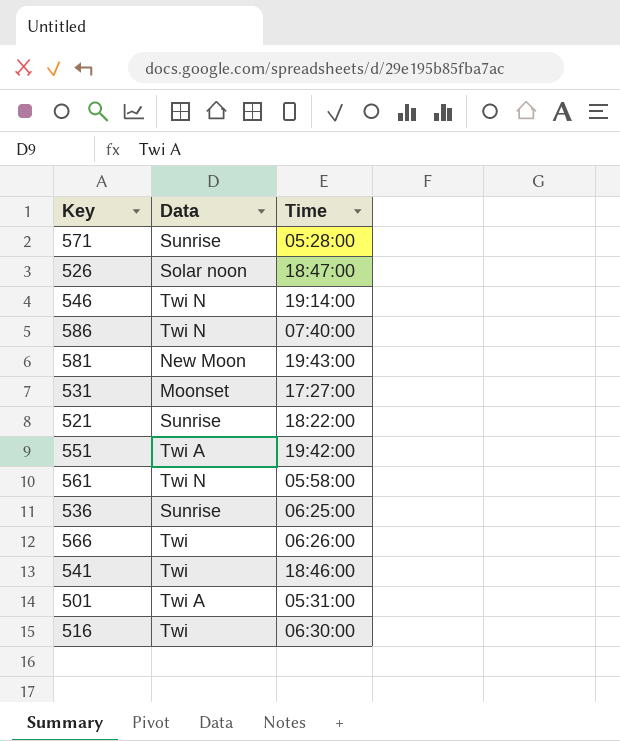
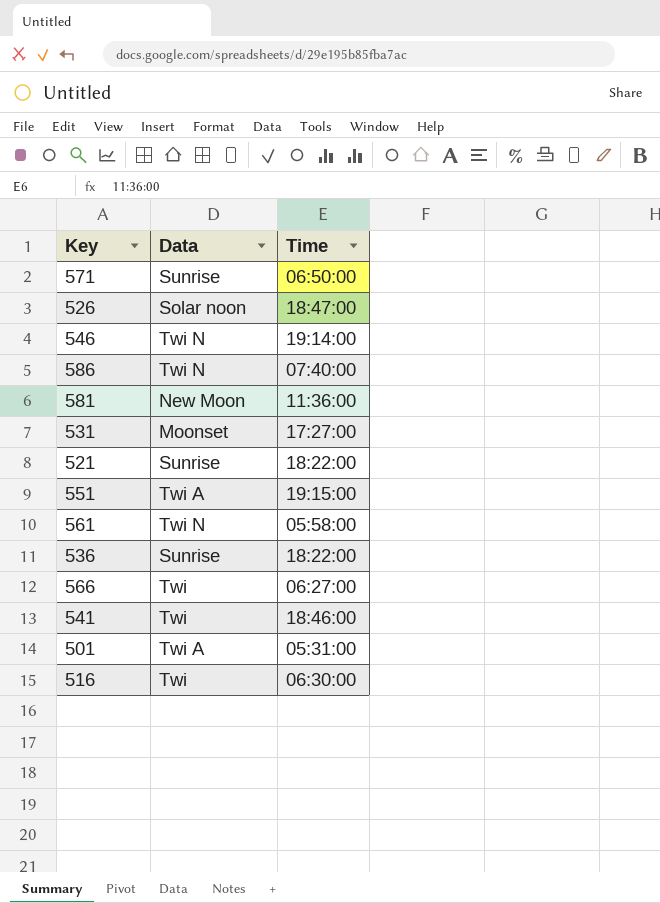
571 | Time: 05:28:00 -> 06:50:00
581 | Time: 19:43:00 -> 11:36:00
551 | Time: 19:42:00 -> 19:15:00
536 | Time: 06:25:00 -> 18:22:00
566 | Time: 06:26:00 -> 06:27:00

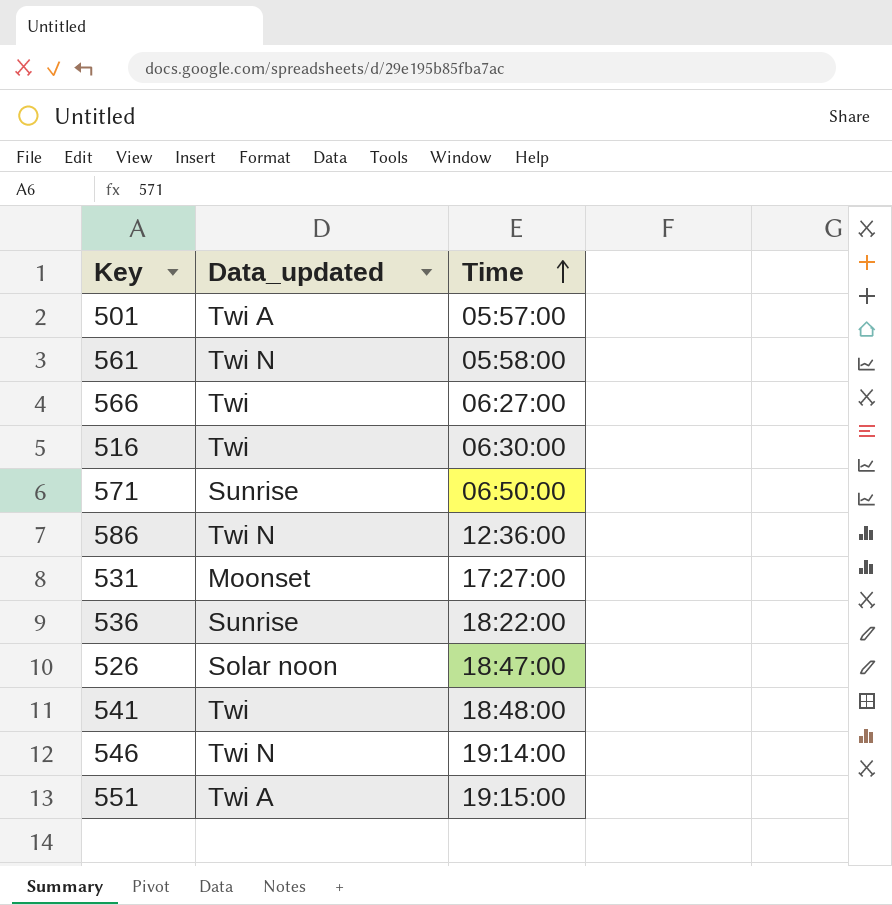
row order: none -> Time ascending
column name: Data -> Data_updated
row 581: New Moon | 11:36:00 -> none
row 521: Sunrise | 18:22:00 -> none
501 | Time: 05:31:00 -> 05:57:00
586 | Time: 07:40:00 -> 12:36:00
541 | Time: 18:46:00 -> 18:48:00

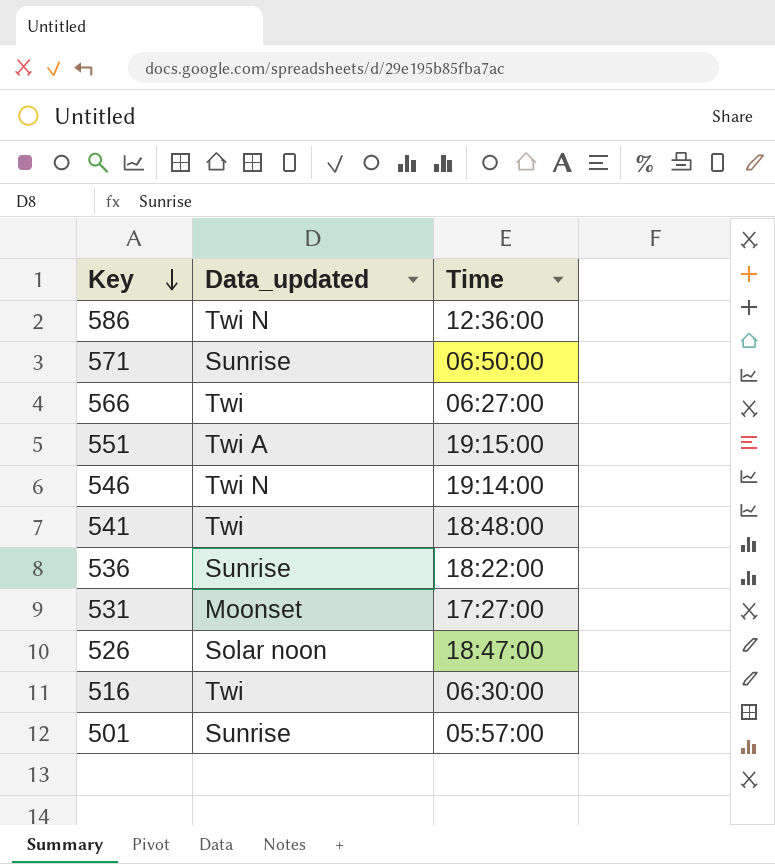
row order: Time ascending -> Key descending
row 561: Twi N | 05:58:00 -> none
501 | Data_updated: Twi A -> Sunrise

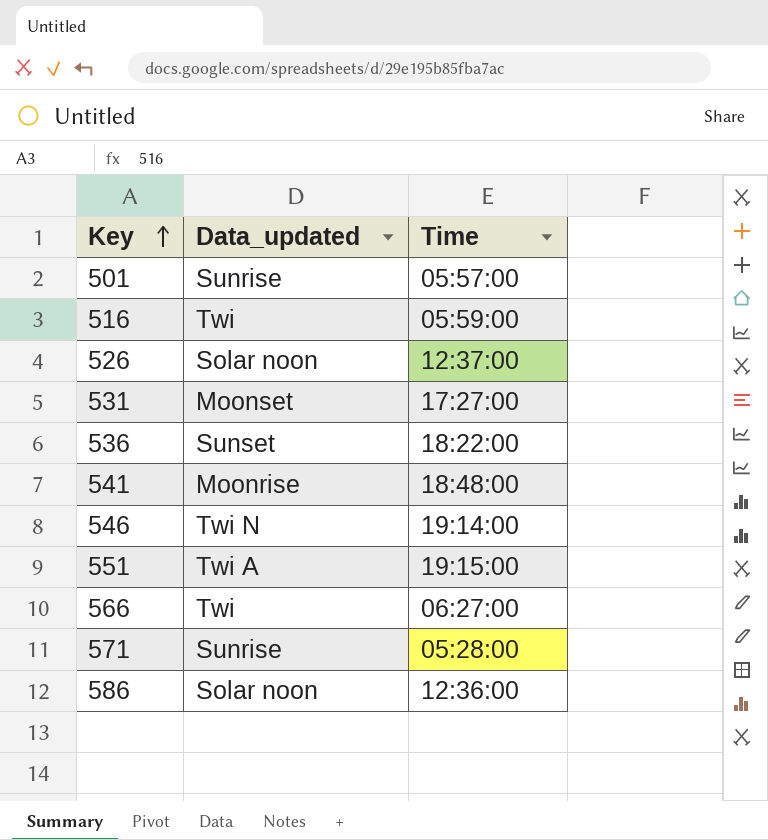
row order: Key descending -> Key ascending
516 | Time: 06:30:00 -> 05:59:00
526 | Time: 18:47:00 -> 12:37:00
536 | Data_updated: Sunrise -> Sunset
541 | Data_updated: Twi -> Moonrise
571 | Time: 06:50:00 -> 05:28:00
586 | Data_updated: Twi N -> Solar noon

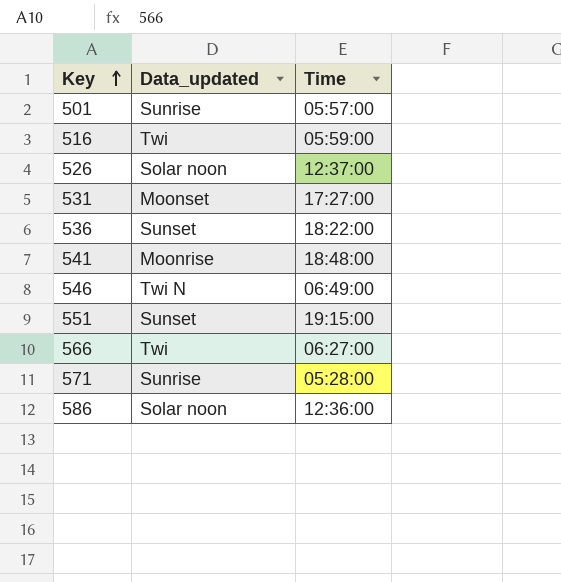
546 | Time: 19:14:00 -> 06:49:00
551 | Data_updated: Twi A -> Sunset

